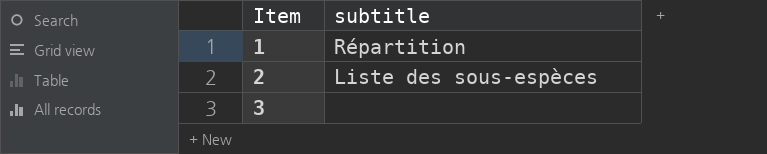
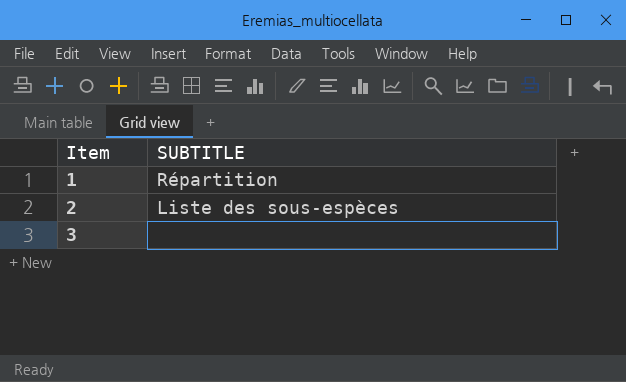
column name: subtitle -> SUBTITLE

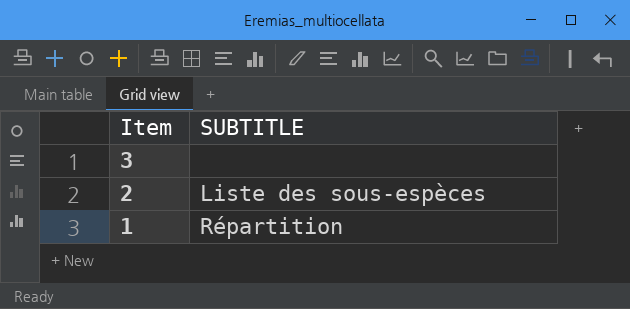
row order: Item ascending -> Item descending

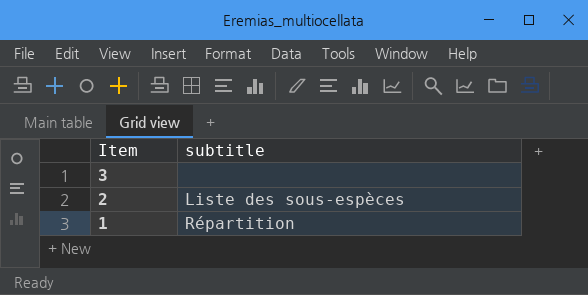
column name: SUBTITLE -> subtitle

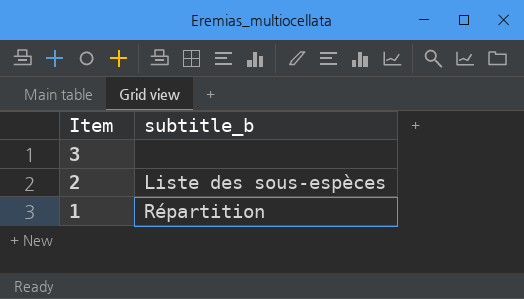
column name: subtitle -> subtitle_b

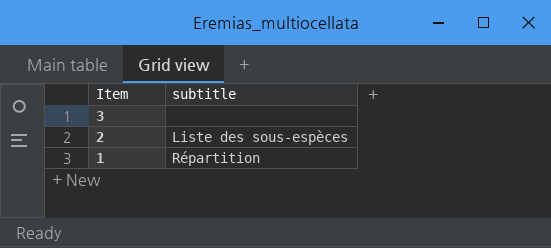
column name: subtitle_b -> subtitle

